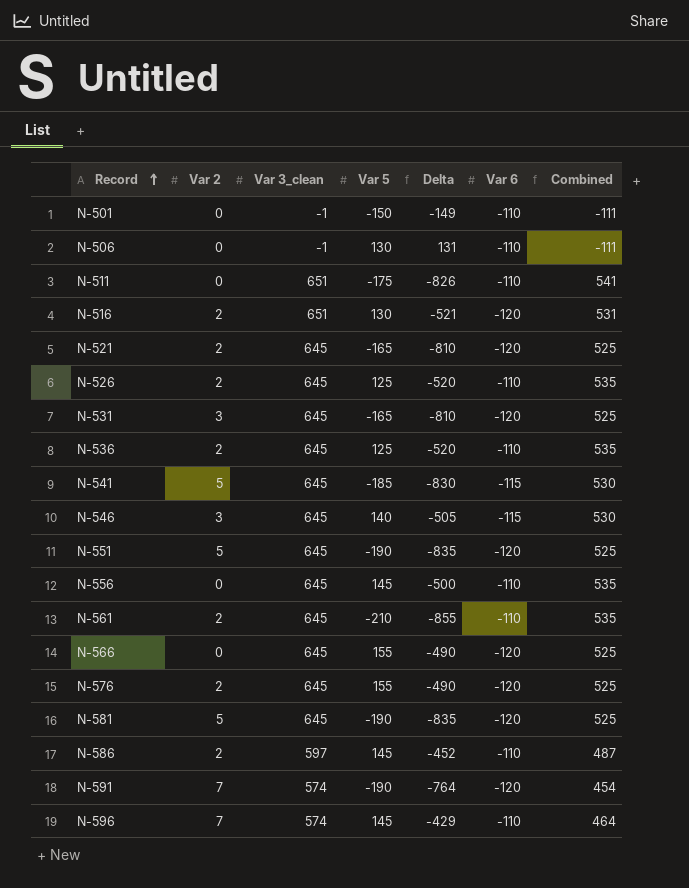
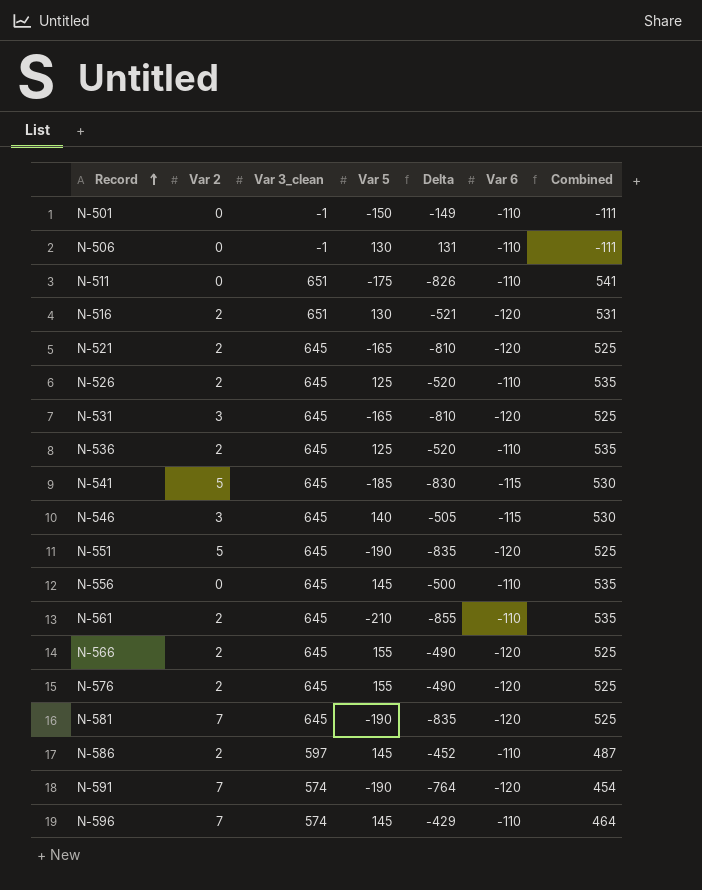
N-566 | Var 2: 0 -> 2
N-581 | Var 2: 5 -> 7

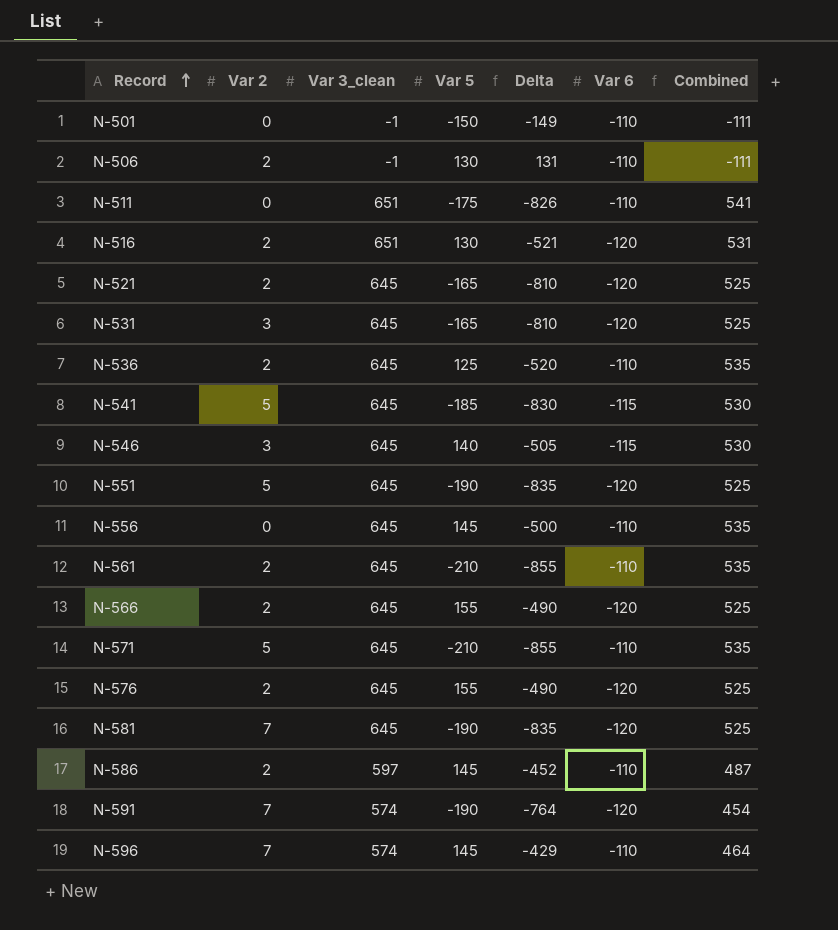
row N-526: 2 | 645 | 125 | -520 | -110 | 535 -> none
N-506 | Var 2: 0 -> 2
row N-571: none -> 5 | 645 | -210 | -855 | -110 | 535

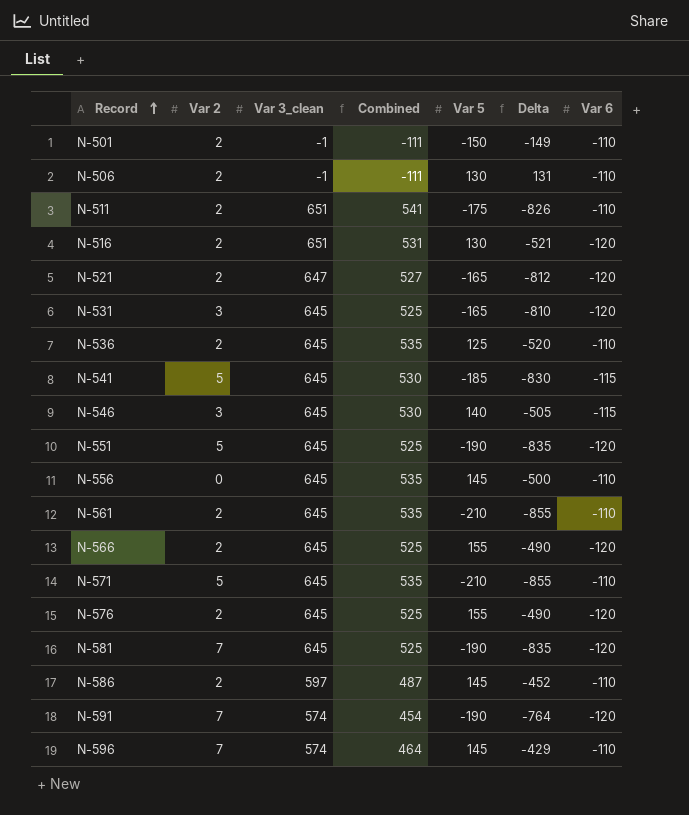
column Combined | position: 7 -> 4
N-501 | Var 2: 0 -> 2
N-511 | Var 2: 0 -> 2
N-521 | Var 3_clean: 645 -> 647
N-521 | Combined: 525 -> 527
N-521 | Delta: -810 -> -812

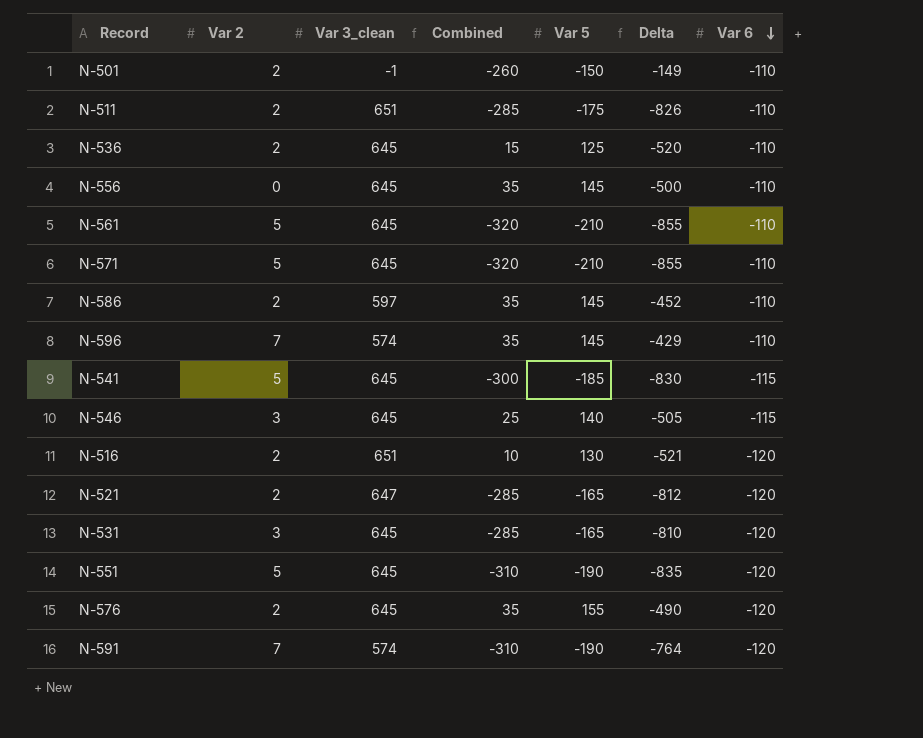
row order: Record ascending -> Var 6 descending
column Combined | formula: [Var 3_clean] + [Var 6] -> [Var 5] + [Var 6]
row N-506: 2 | -1 | -111 | 130 | 131 | -110 -> none
row N-566: 2 | 645 | 525 | 155 | -490 | -120 -> none
row N-581: 7 | 645 | 525 | -190 | -835 | -120 -> none
N-561 | Var 2: 2 -> 5

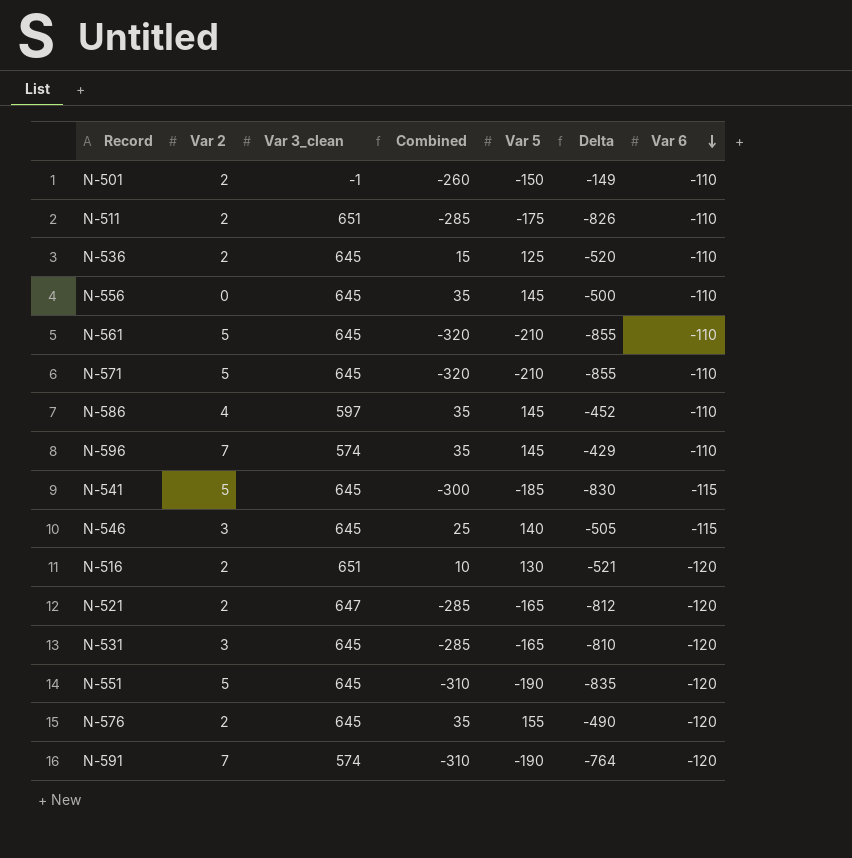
N-586 | Var 2: 2 -> 4

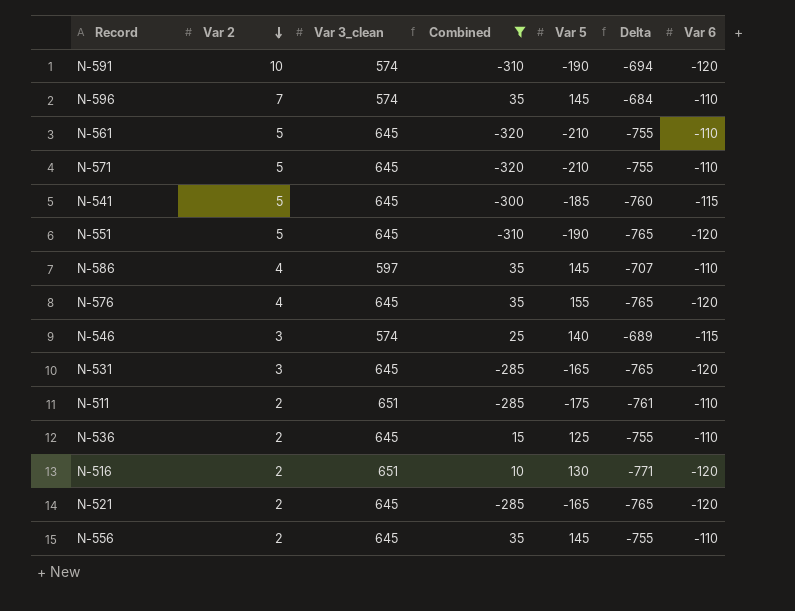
filter: none -> Combined != -260
row order: Var 6 descending -> Var 2 descending
column Delta | formula: [Var 5] - [Var 3_clean] -> [Var 6] - [Var 3_clean]
N-591 | Var 2: 7 -> 10
N-576 | Var 2: 2 -> 4
N-546 | Var 3_clean: 645 -> 574
N-521 | Var 3_clean: 647 -> 645
N-556 | Var 2: 0 -> 2

